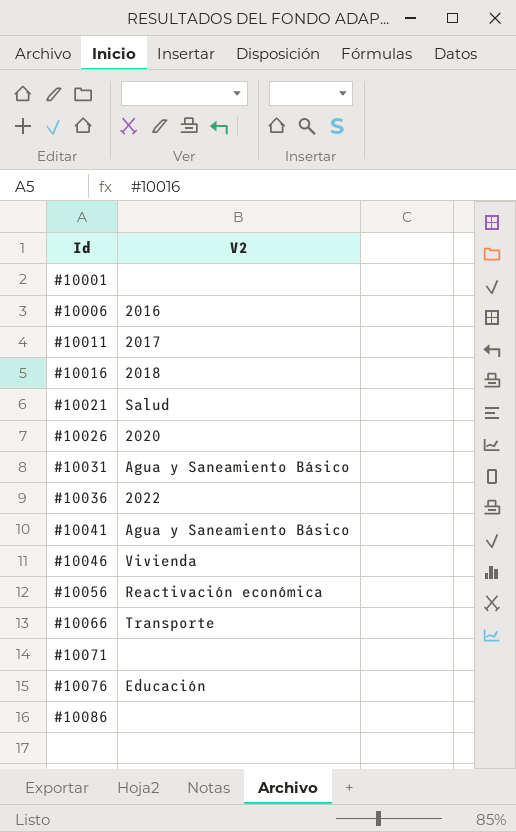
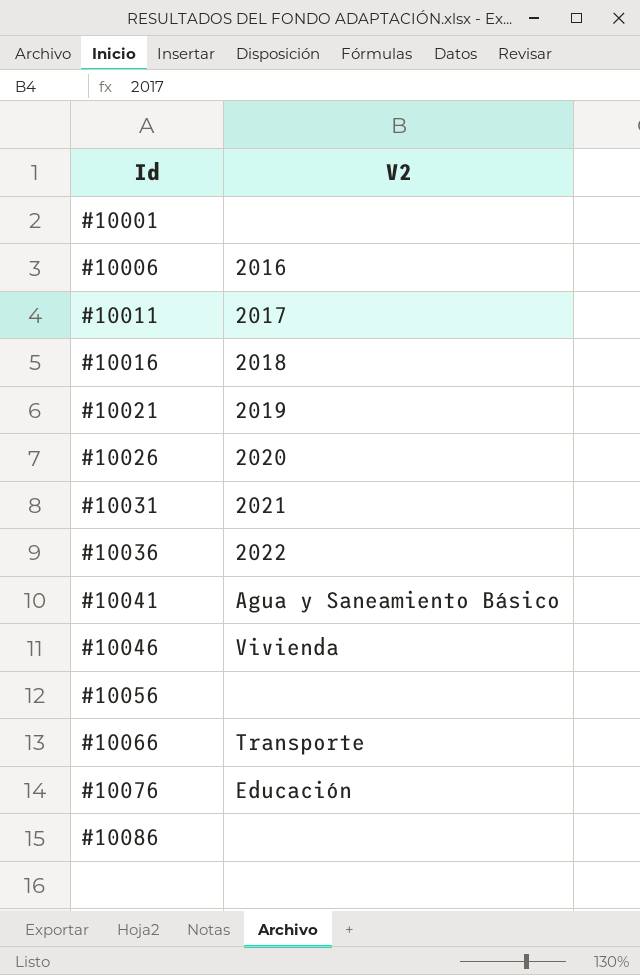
row #10071: none -> none
#10021 | V2: Salud -> 2019
#10031 | V2: Agua y Saneamiento Básico -> 2021
#10056 | V2: Reactivación económica -> none

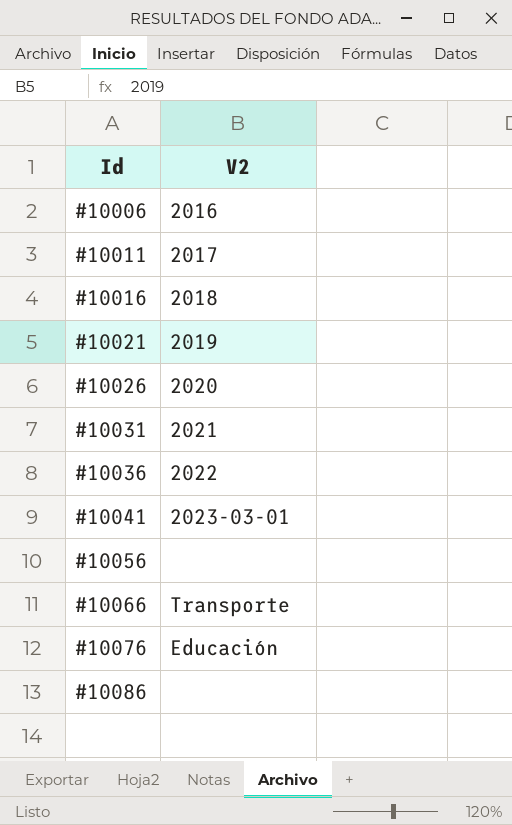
row #10001: none -> none
row #10046: Vivienda -> none
#10041 | V2: Agua y Saneamiento Básico -> 2023-03-01

